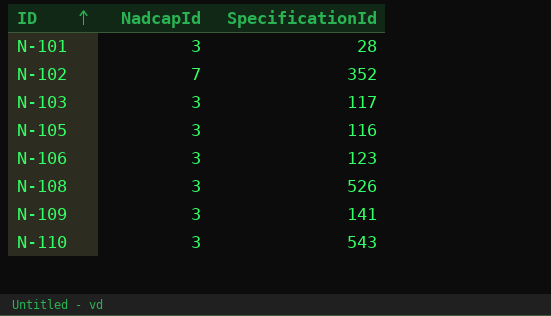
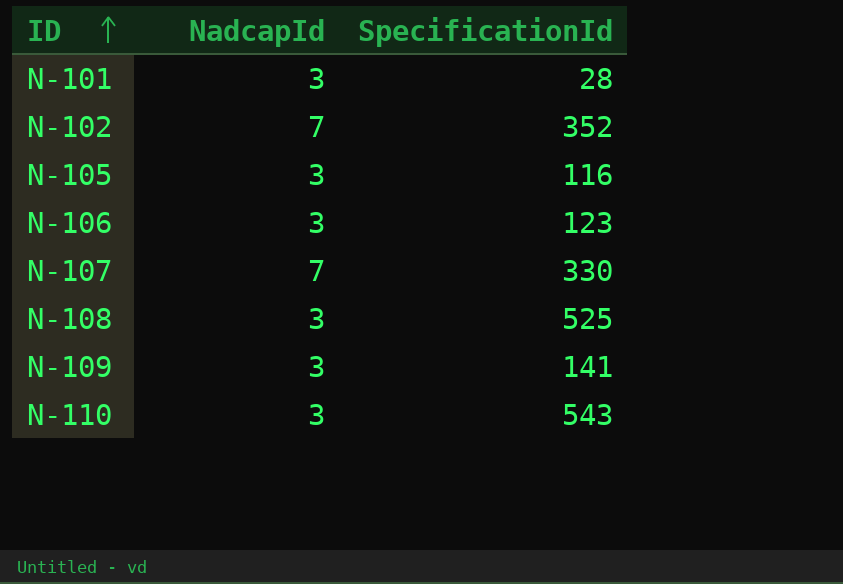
row N-103: 3 | 117 -> none
row N-107: none -> 7 | 330
N-108 | SpecificationId: 526 -> 525

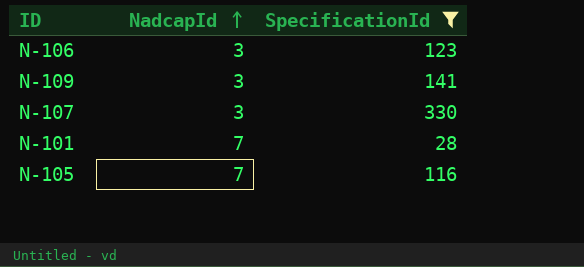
filter: none -> SpecificationId <= 330
row order: ID ascending -> NadcapId ascending
N-107 | NadcapId: 7 -> 3
N-101 | NadcapId: 3 -> 7
N-105 | NadcapId: 3 -> 7

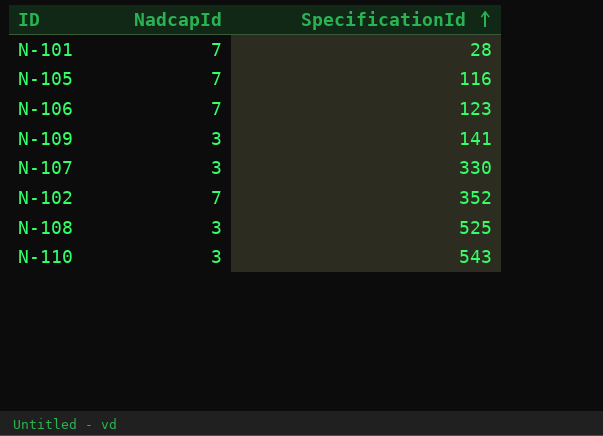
filter: SpecificationId <= 330 -> none
row order: NadcapId ascending -> SpecificationId ascending
N-106 | NadcapId: 3 -> 7

